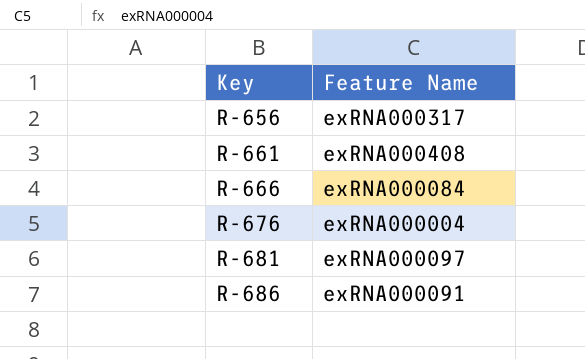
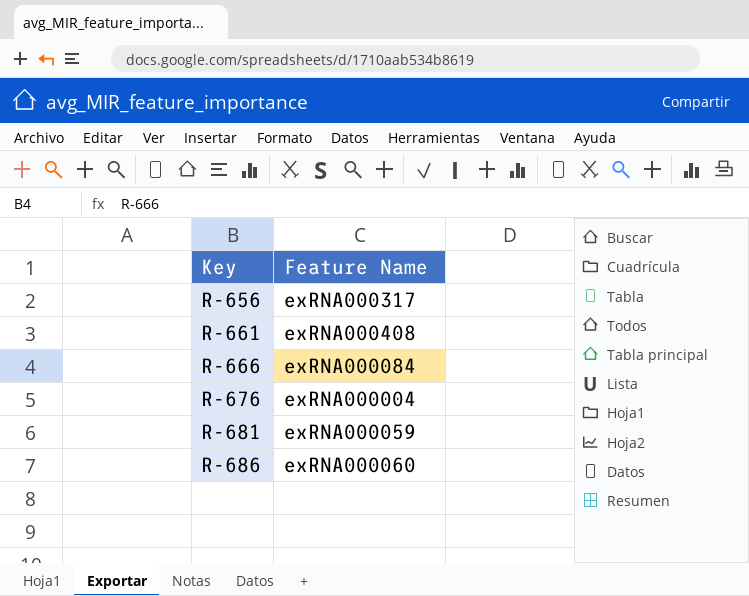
R-681 | Feature Name: exRNA000097 -> exRNA000059
R-686 | Feature Name: exRNA000091 -> exRNA000060

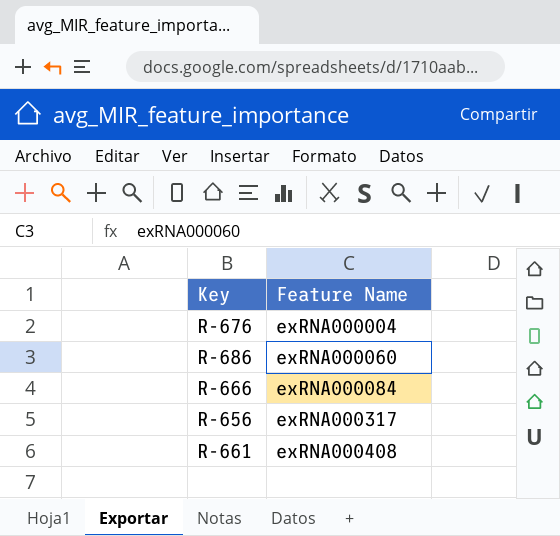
row order: Key ascending -> Feature Name ascending
row R-681: exRNA000059 -> none

